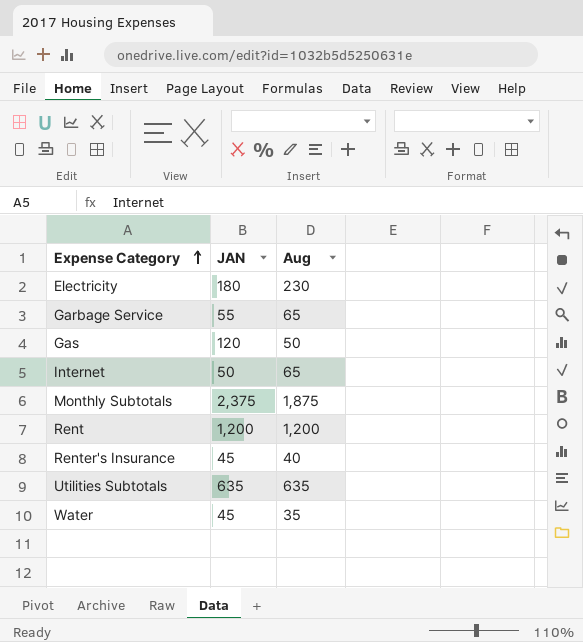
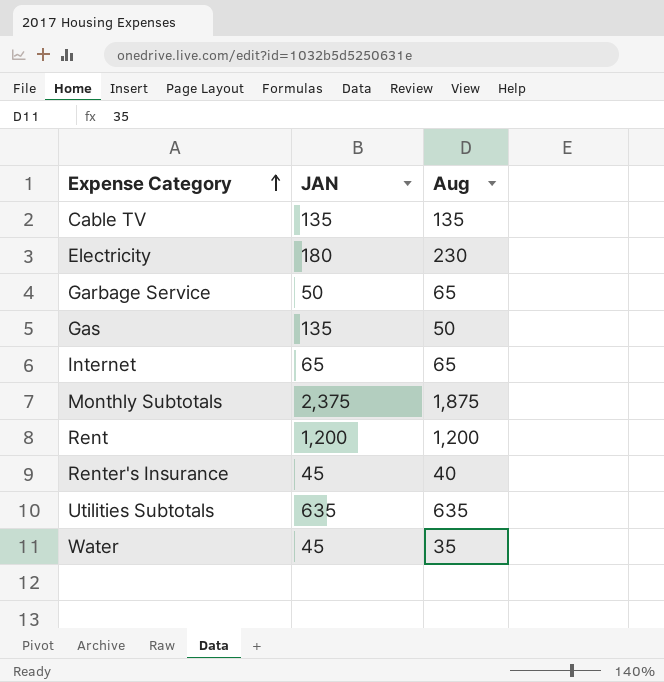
row Cable TV: none -> 135 | 135
Garbage Service | JAN: 55 -> 50
Gas | JAN: 120 -> 135
Internet | JAN: 50 -> 65

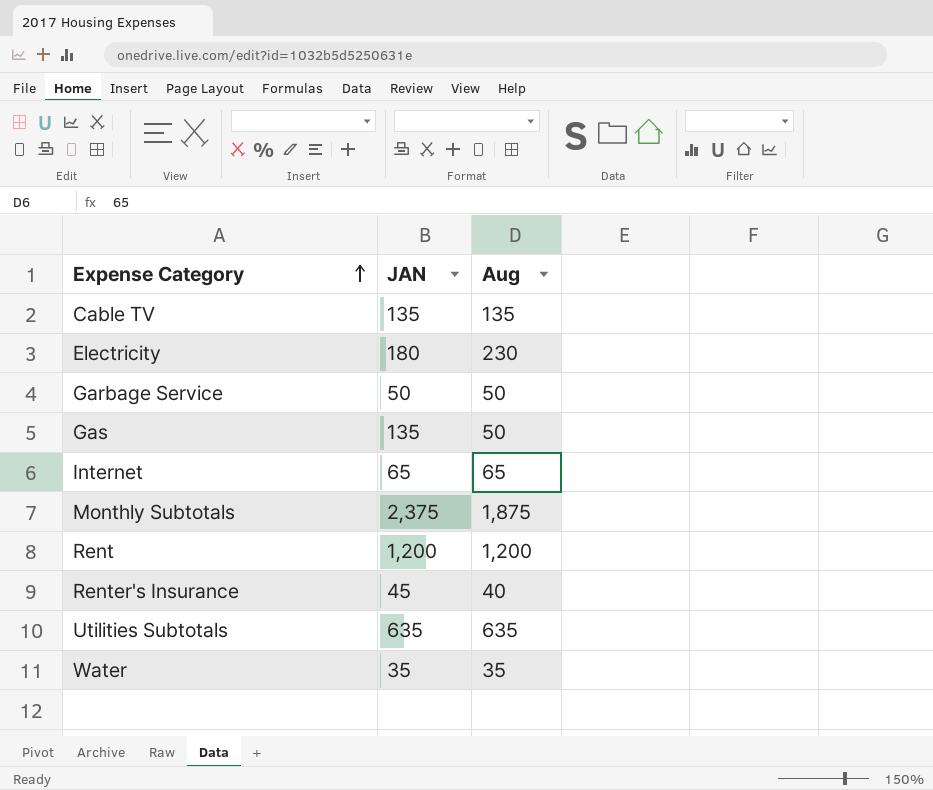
Garbage Service | Aug: 65 -> 50
Water | JAN: 45 -> 35

